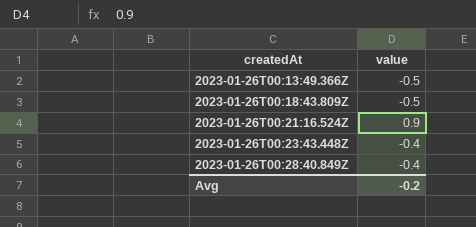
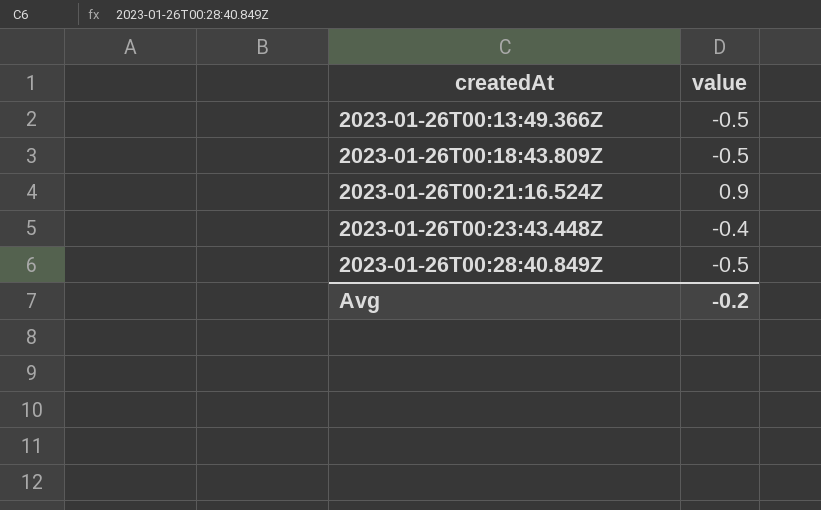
2023-01-26T00:28:40.849Z | value: -0.4 -> -0.5

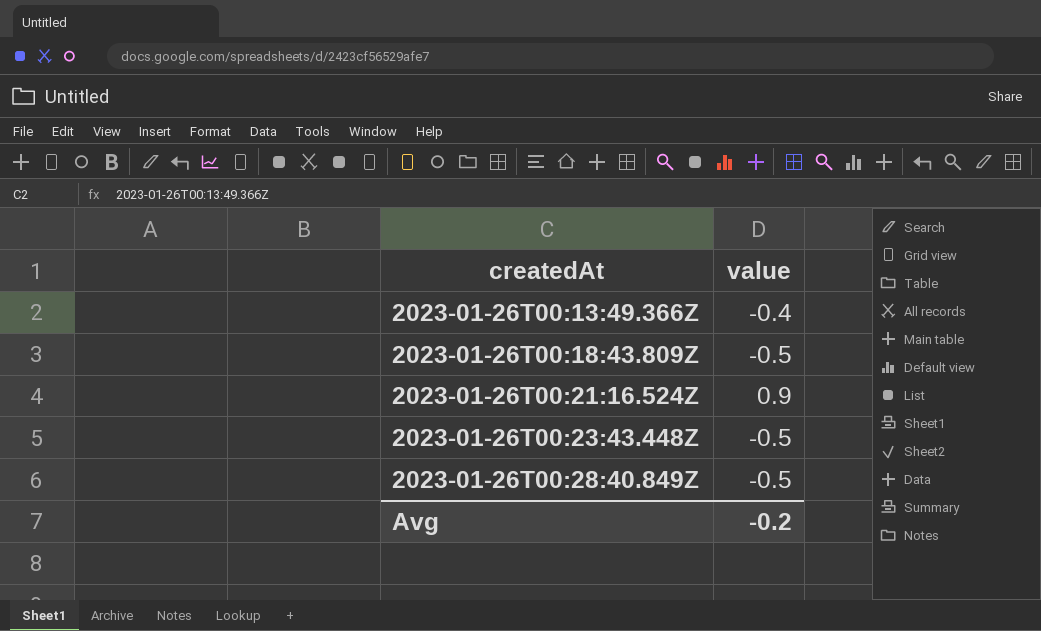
2023-01-26T00:13:49.366Z | value: -0.5 -> -0.4
2023-01-26T00:23:43.448Z | value: -0.4 -> -0.5

